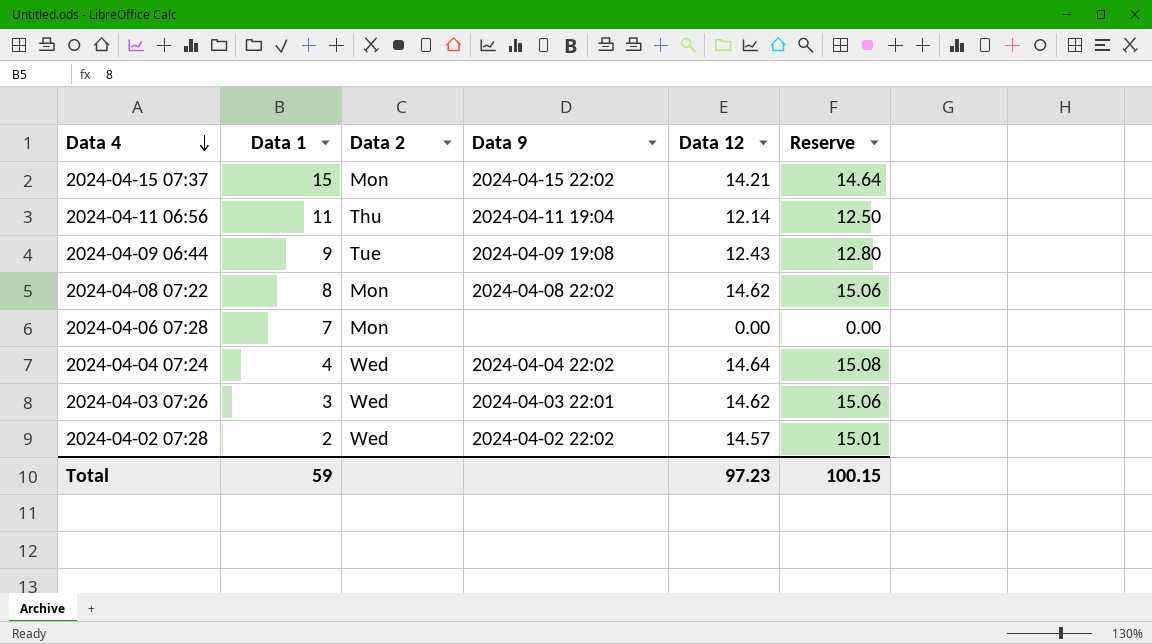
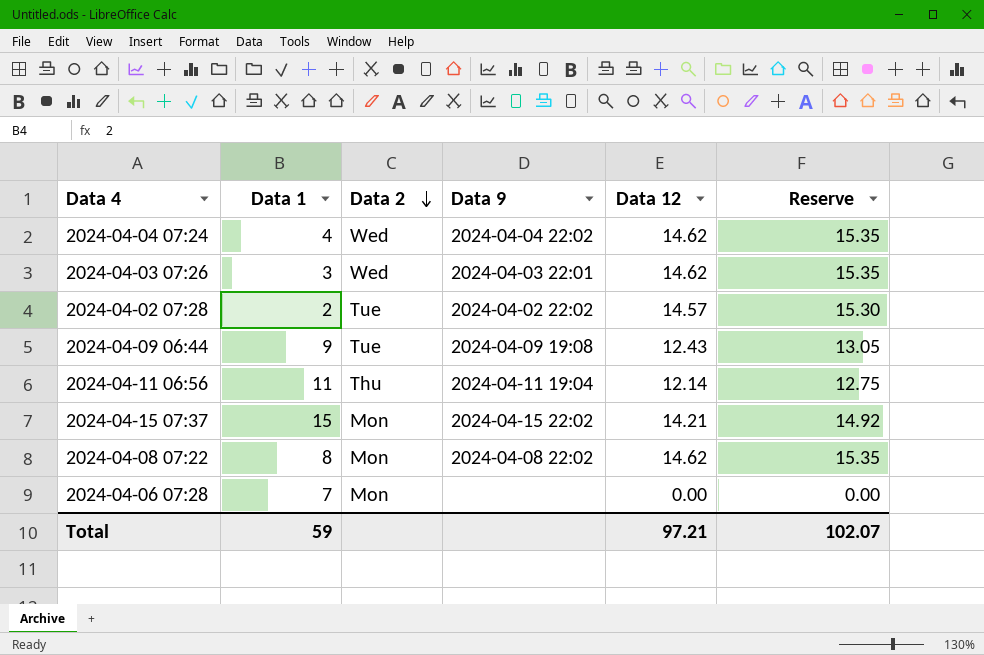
row order: Data 4 descending -> Data 2 descending
column Reserve | formula: [Data 12] * 1.03 -> [Data 12] * 1.05
2024-04-04 07:24 | Data 12: 14.64 -> 14.62
2024-04-02 07:28 | Data 2: Wed -> Tue
Total | Data 12: 97.23 -> 97.21
Total | Reserve: 100.15 -> 102.07

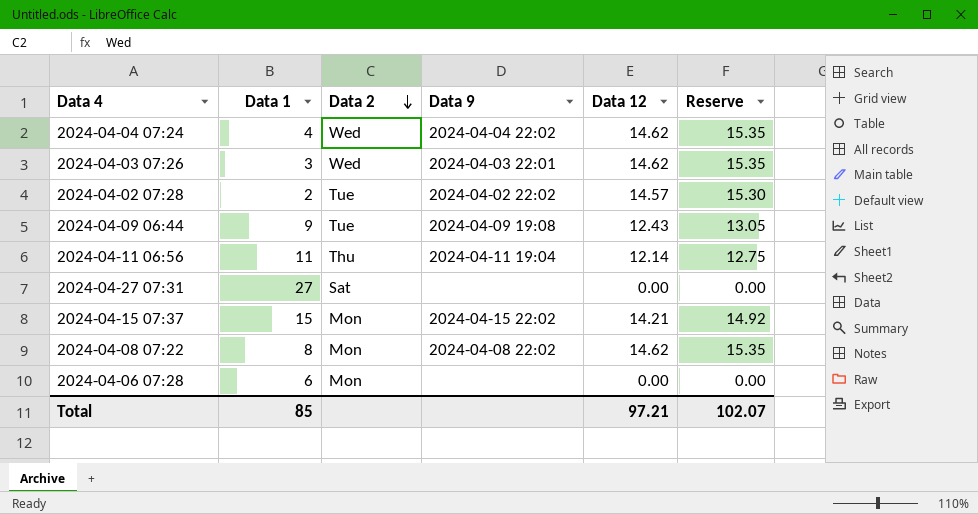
row 2024-04-27 07:31: none -> 27 | Sat | none | 0.00 | 0.00
2024-04-06 07:28 | Data 1: 7 -> 6
Total | Data 1: 59 -> 85

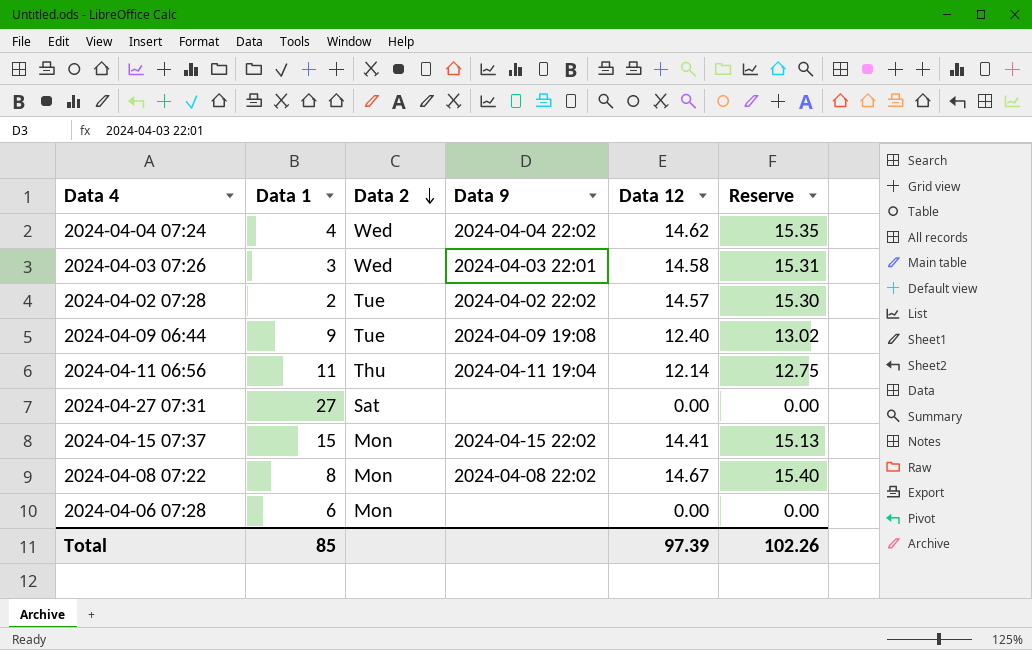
2024-04-03 07:26 | Data 12: 14.62 -> 14.58
2024-04-03 07:26 | Reserve: 15.35 -> 15.31
2024-04-09 06:44 | Data 12: 12.43 -> 12.40
2024-04-09 06:44 | Reserve: 13.05 -> 13.02
2024-04-15 07:37 | Data 12: 14.21 -> 14.41
2024-04-15 07:37 | Reserve: 14.92 -> 15.13
2024-04-08 07:22 | Data 12: 14.62 -> 14.67
2024-04-08 07:22 | Reserve: 15.35 -> 15.40
Total | Data 12: 97.21 -> 97.39
Total | Reserve: 102.07 -> 102.26

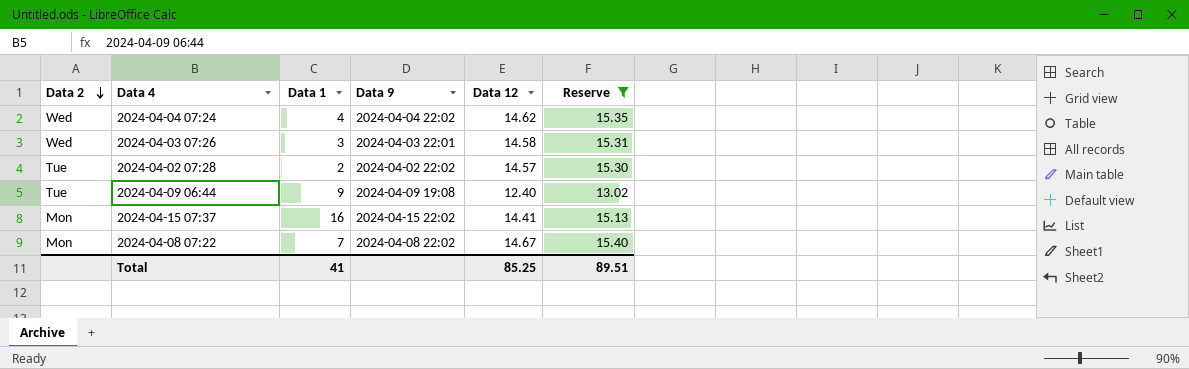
filter: none -> Reserve >= 13.02
column Data 2 | position: 3 -> 1
2024-04-15 07:37 | Data 1: 15 -> 16
2024-04-08 07:22 | Data 1: 8 -> 7
Total | Data 1: 85 -> 41
Total | Data 12: 97.39 -> 85.25
Total | Reserve: 102.26 -> 89.51

